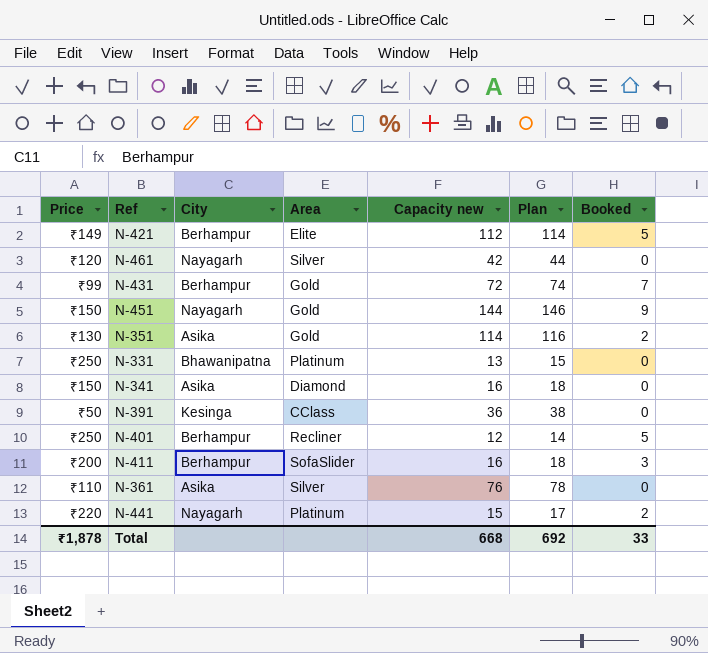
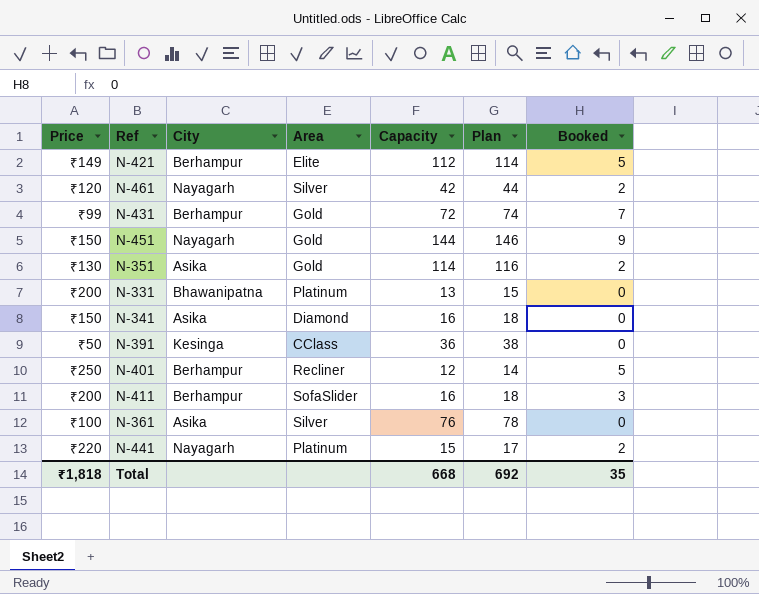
column name: Capacity new -> Capacity
N-461 | Booked: 0 -> 2
N-331 | Price: ₹250 -> ₹200
N-361 | Price: ₹110 -> ₹100
Total | Price: ₹1,878 -> ₹1,818
Total | Booked: 33 -> 35

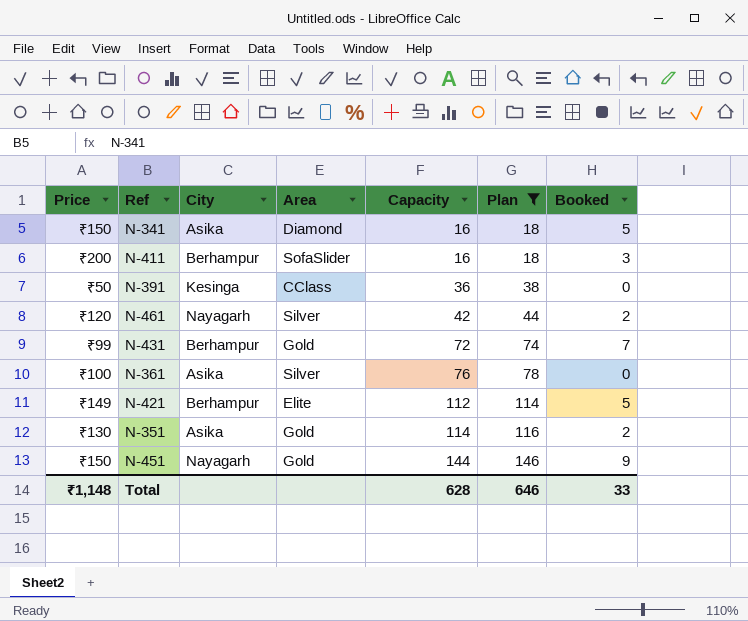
filter: none -> Plan >= 18
row order: none -> Capacity ascending
N-341 | Booked: 0 -> 5
Total | Price: ₹1,818 -> ₹1,148
Total | Capacity: 668 -> 628
Total | Plan: 692 -> 646
Total | Booked: 35 -> 33

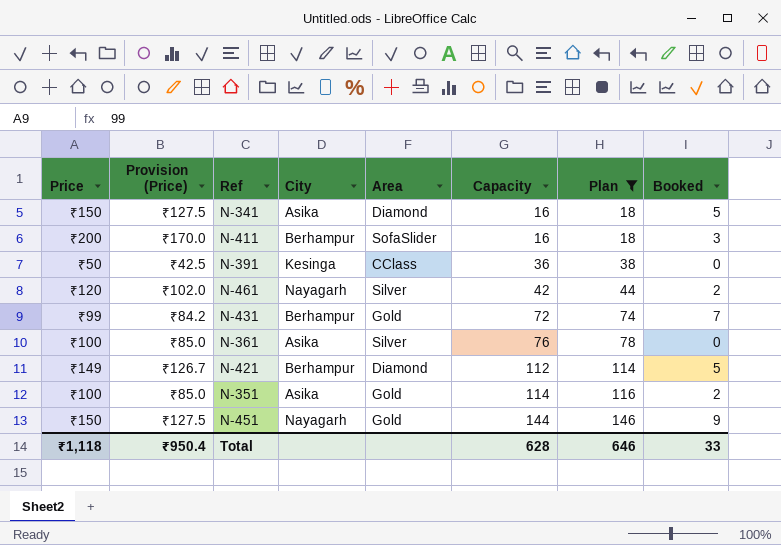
column Provision (Price) | formula: none -> [Price] * 0.85
N-421 | Area: Elite -> Diamond
N-351 | Price: ₹130 -> ₹100
Total | Price: ₹1,148 -> ₹1,118

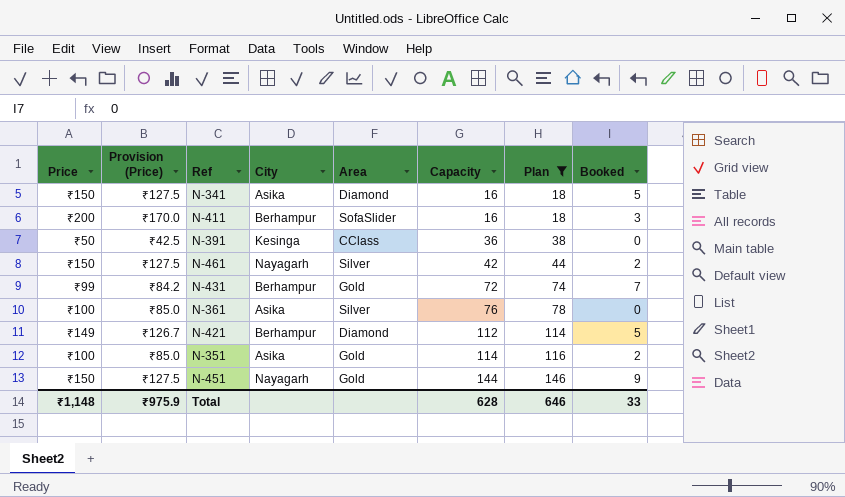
N-461 | Price: ₹120 -> ₹150
N-461 | Provision (Price): ₹102.0 -> ₹127.5
Total | Price: ₹1,118 -> ₹1,148
Total | Provision (Price): ₹950.4 -> ₹975.9

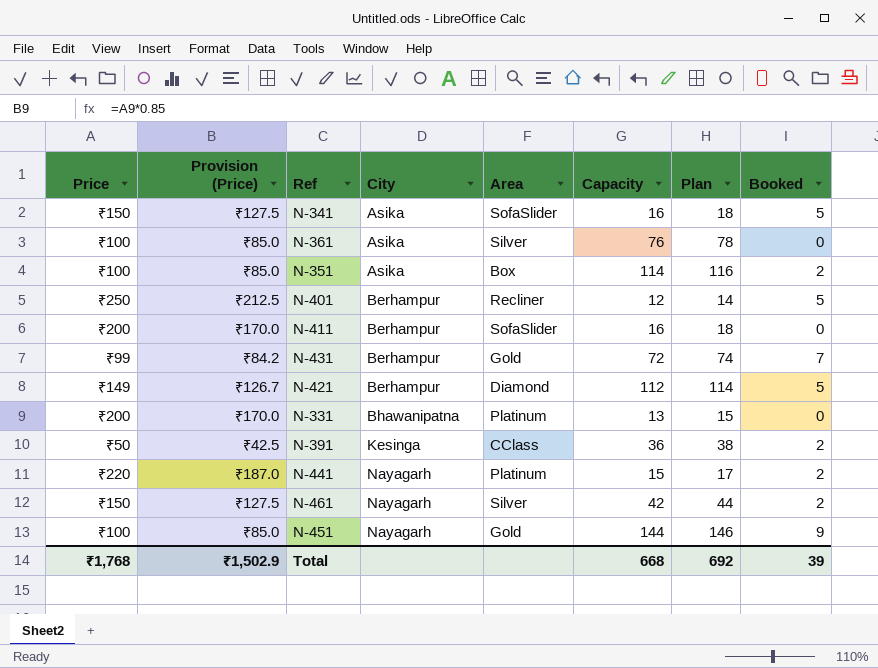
filter: Plan >= 18 -> none
row order: Capacity ascending -> City ascending
N-341 | Area: Diamond -> SofaSlider
N-351 | Area: Gold -> Box
N-411 | Booked: 3 -> 0
N-391 | Booked: 0 -> 2
N-451 | Price: ₹150 -> ₹100
N-451 | Provision (Price): ₹127.5 -> ₹85.0
Total | Price: ₹1,148 -> ₹1,768
Total | Provision (Price): ₹975.9 -> ₹1,502.9
Total | Capacity: 628 -> 668
Total | Plan: 646 -> 692
Total | Booked: 33 -> 39

